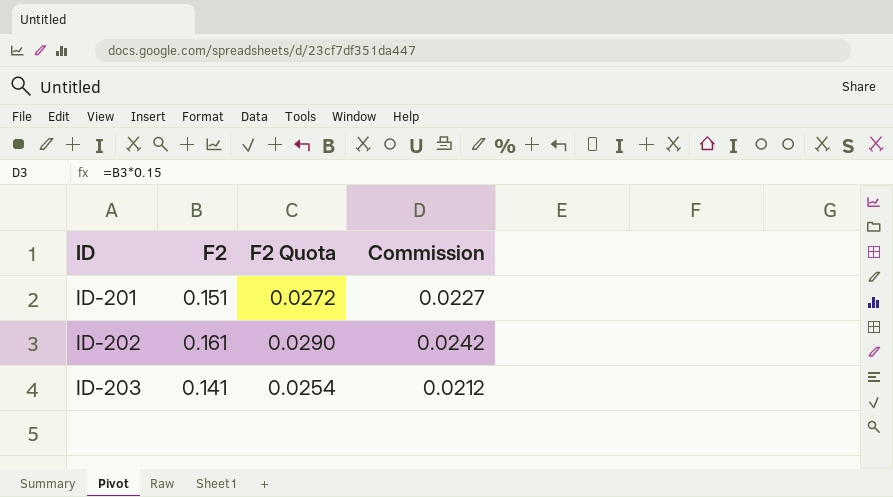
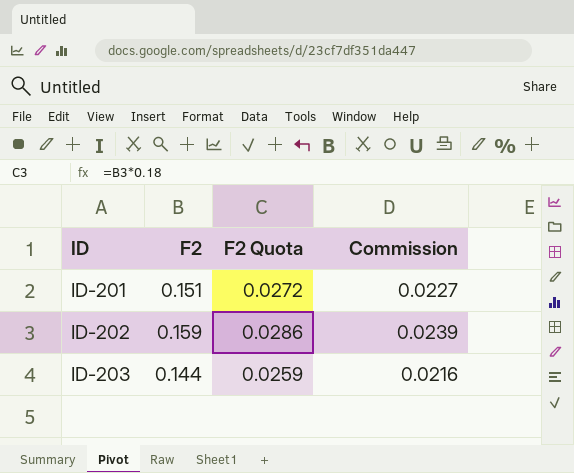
ID-202 | F2: 0.161 -> 0.159
ID-202 | F2 Quota: 0.0290 -> 0.0286
ID-202 | Commission: 0.0242 -> 0.0239
ID-203 | F2: 0.141 -> 0.144
ID-203 | F2 Quota: 0.0254 -> 0.0259
ID-203 | Commission: 0.0212 -> 0.0216

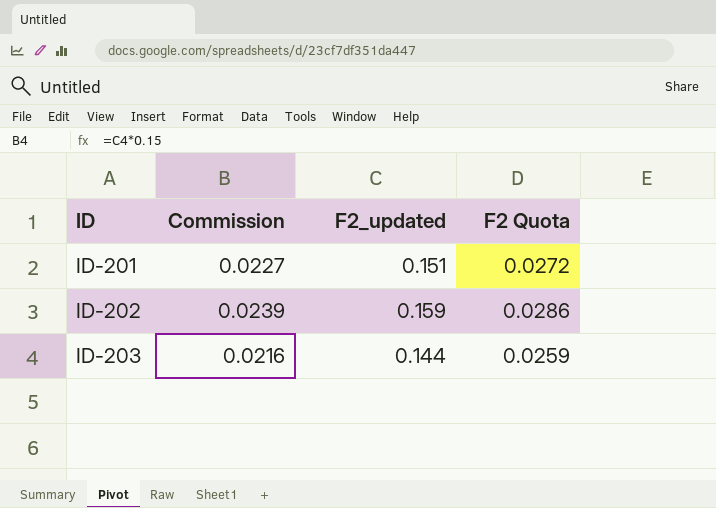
column Commission | position: 4 -> 2
column name: F2 -> F2_updated

